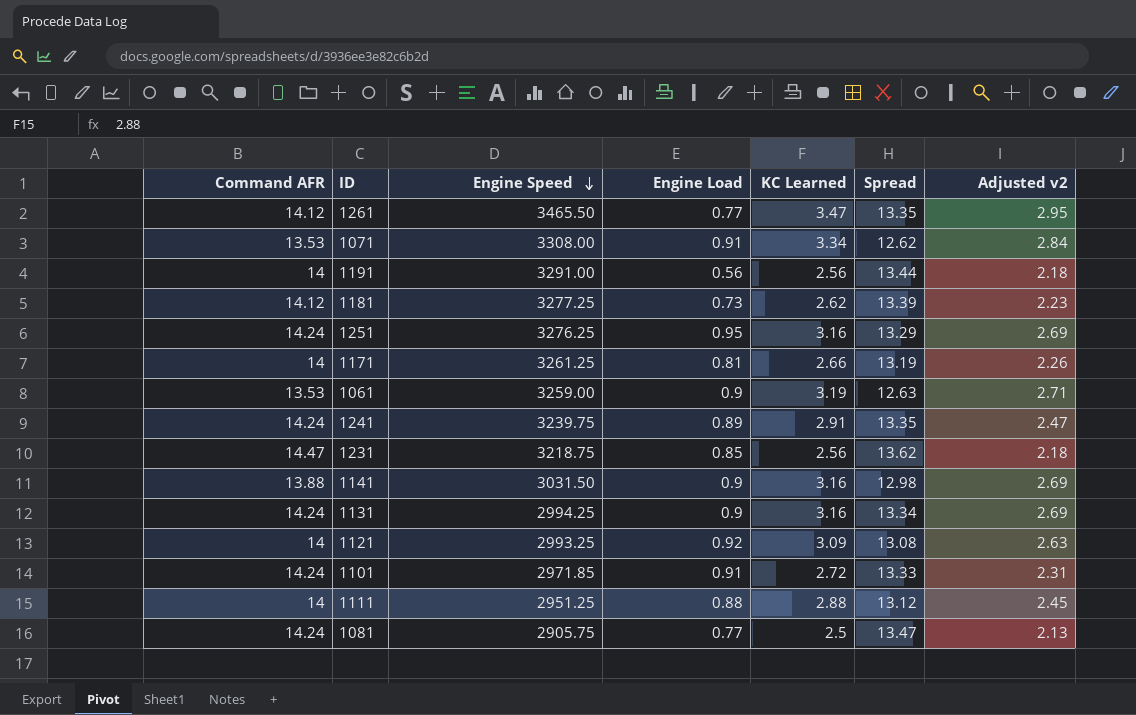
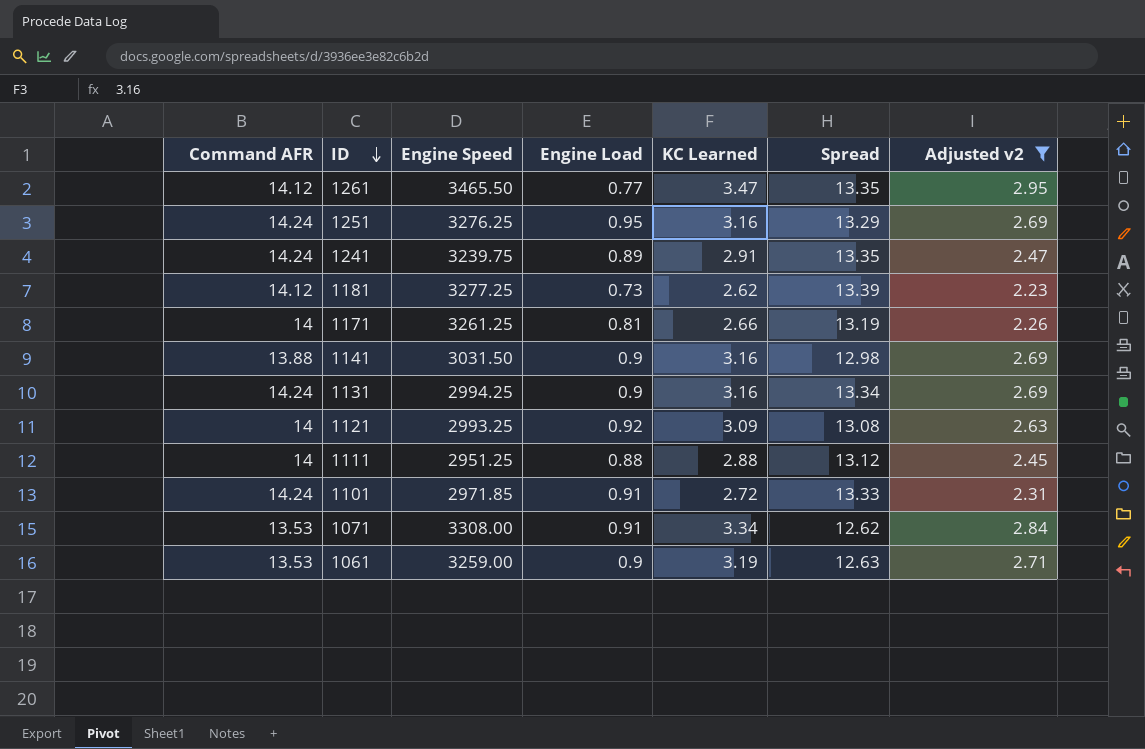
filter: none -> Adjusted v2 >= 2.23
row order: Engine Speed descending -> ID descending

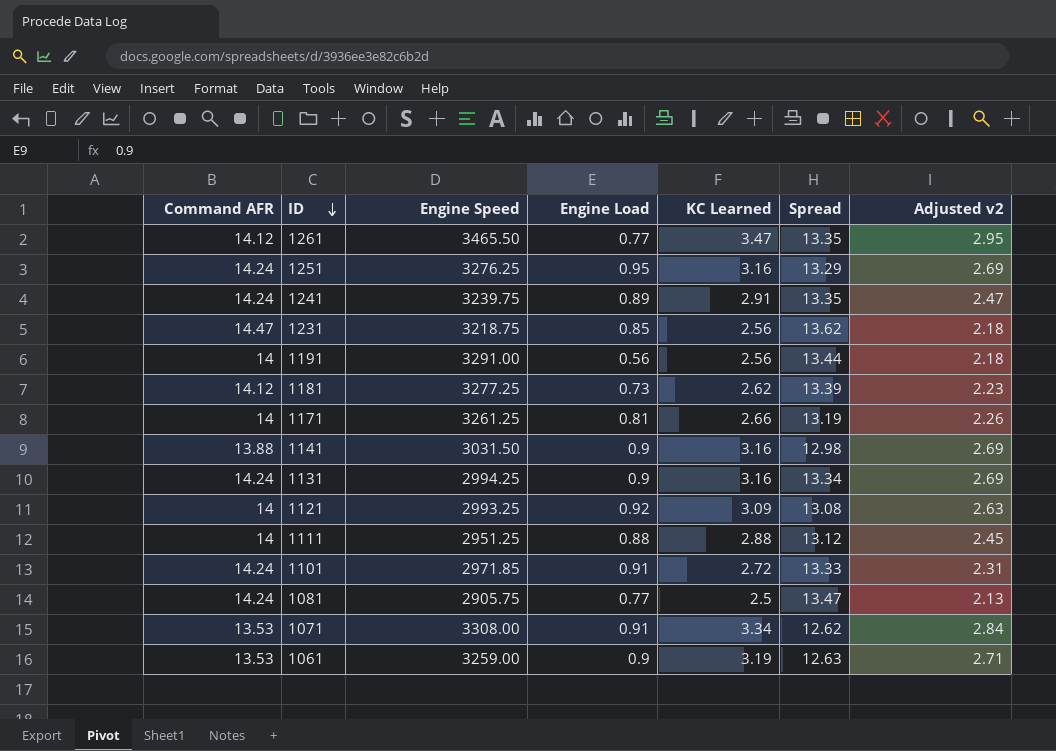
filter: Adjusted v2 >= 2.23 -> none

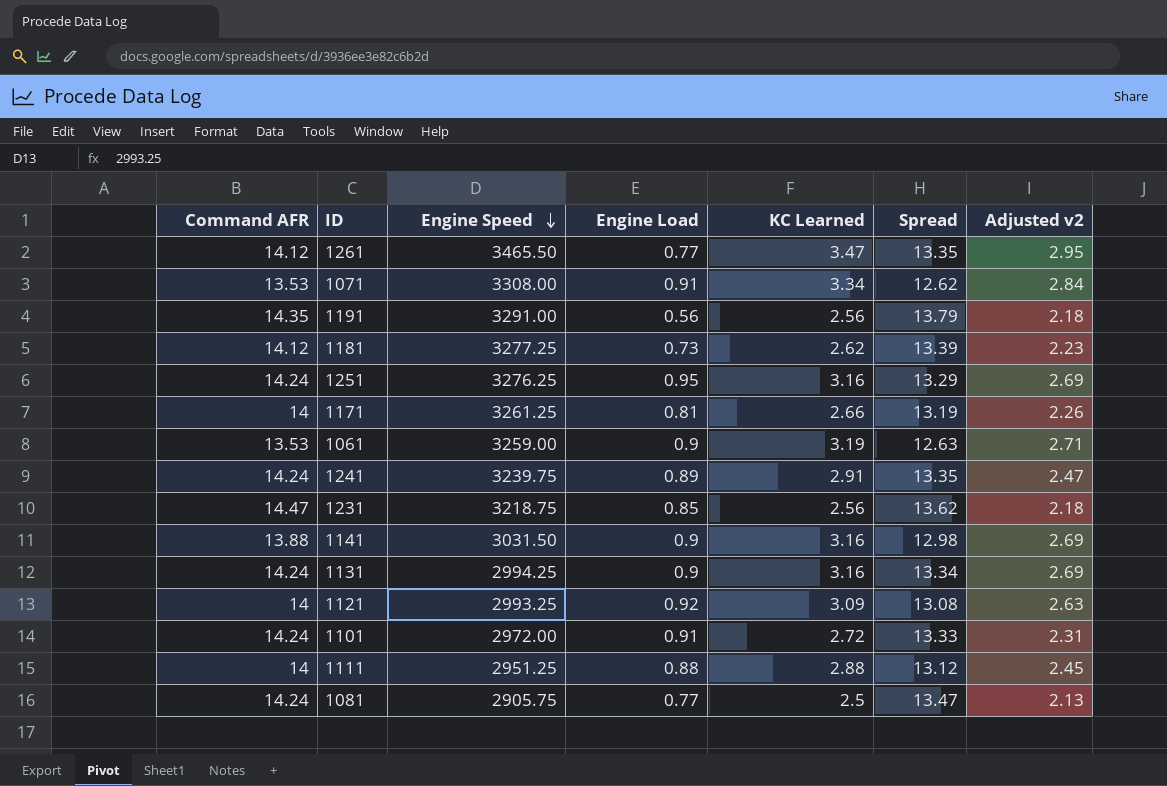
row order: ID descending -> Engine Speed descending
1191 | Command AFR: 14 -> 14.35
1191 | Spread: 13.44 -> 13.79
1101 | Engine Speed: 2971.85 -> 2972.00

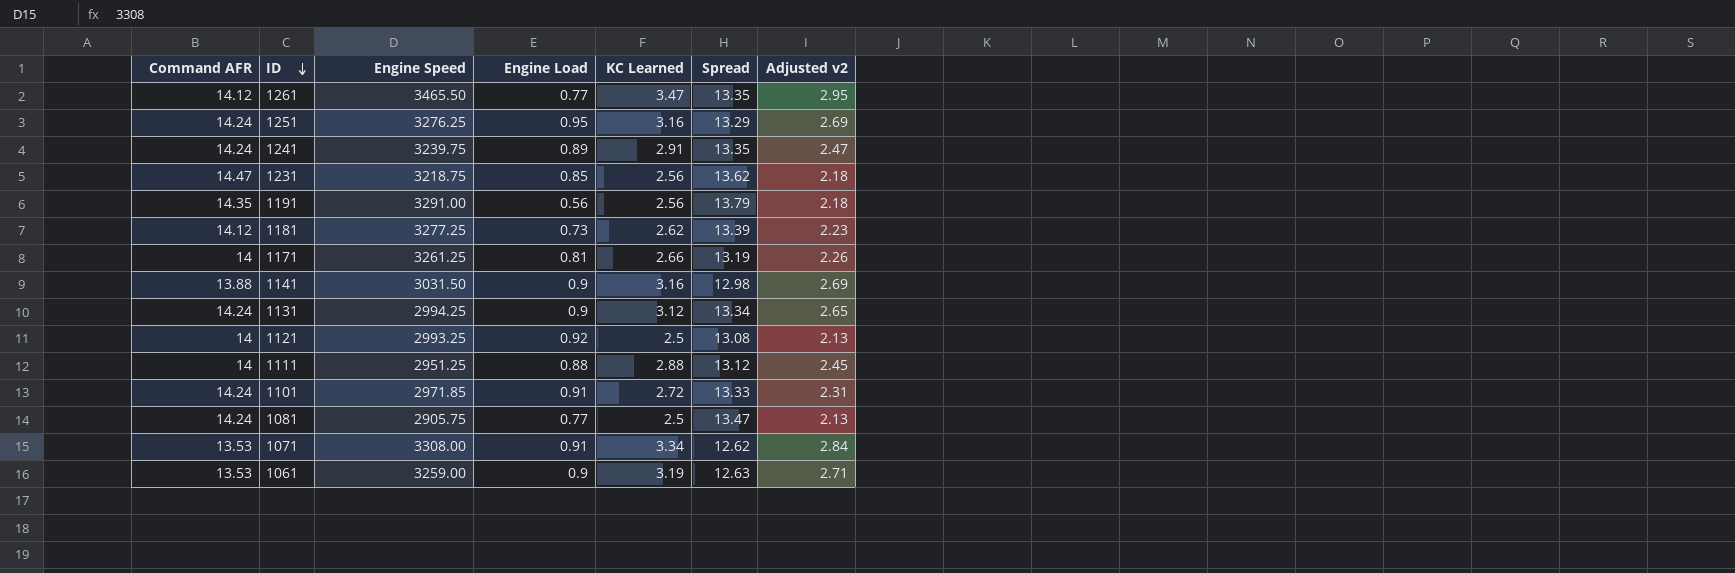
row order: Engine Speed descending -> ID descending
1131 | KC Learned: 3.16 -> 3.12
1131 | Adjusted v2: 2.69 -> 2.65
1121 | KC Learned: 3.09 -> 2.5
1121 | Adjusted v2: 2.63 -> 2.13
1101 | Engine Speed: 2972.00 -> 2971.85

